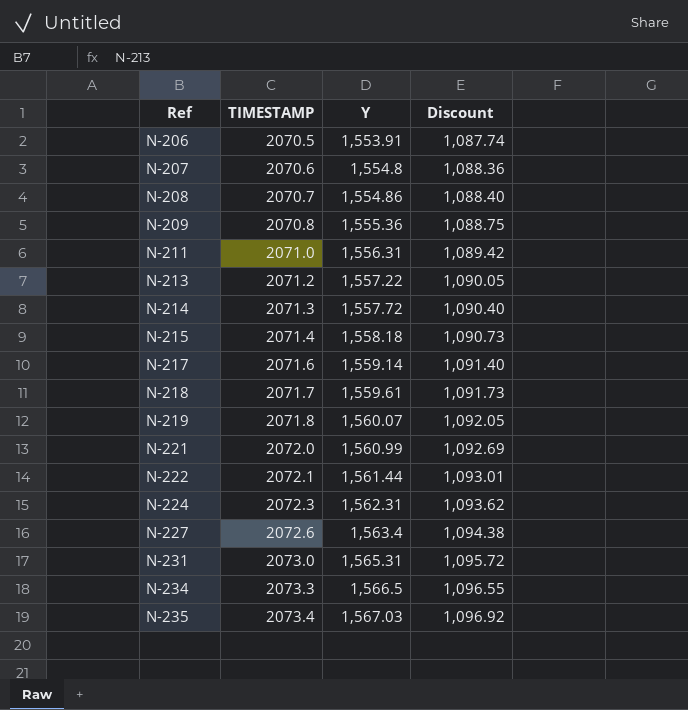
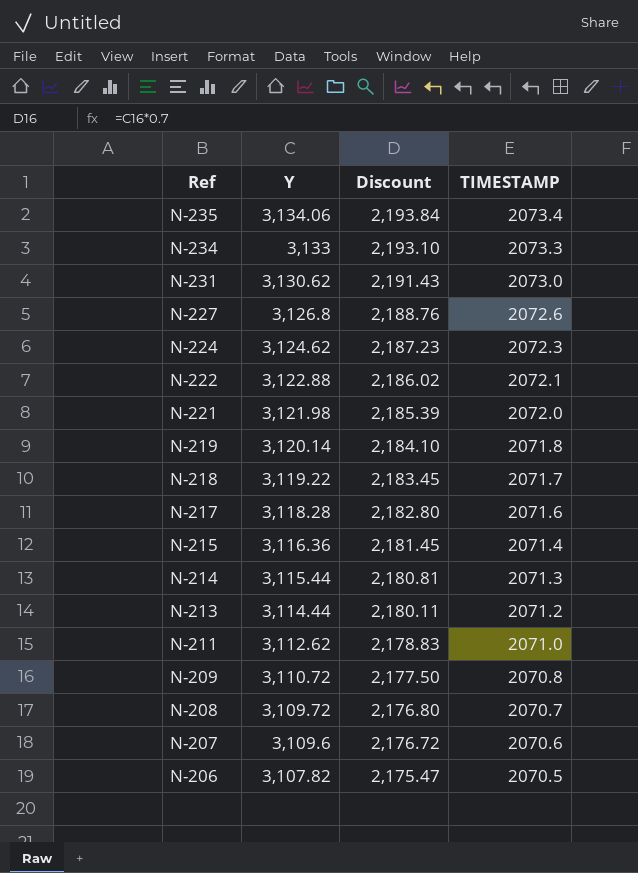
row order: Ref ascending -> Ref descending
column TIMESTAMP | position: 2 -> 4
N-235 | Y: 1,567.03 -> 3,134.06
N-235 | Discount: 1,096.92 -> 2,193.84
N-234 | Y: 1,566.5 -> 3,133
N-234 | Discount: 1,096.55 -> 2,193.10
N-231 | Y: 1,565.31 -> 3,130.62
N-231 | Discount: 1,095.72 -> 2,191.43
N-227 | Y: 1,563.4 -> 3,126.8
N-227 | Discount: 1,094.38 -> 2,188.76
N-224 | Y: 1,562.31 -> 3,124.62
N-224 | Discount: 1,093.62 -> 2,187.23
N-222 | Y: 1,561.44 -> 3,122.88
N-222 | Discount: 1,093.01 -> 2,186.02
N-221 | Y: 1,560.99 -> 3,121.98
N-221 | Discount: 1,092.69 -> 2,185.39
N-219 | Y: 1,560.07 -> 3,120.14
N-219 | Discount: 1,092.05 -> 2,184.10
N-218 | Y: 1,559.61 -> 3,119.22
N-218 | Discount: 1,091.73 -> 2,183.45
N-217 | Y: 1,559.14 -> 3,118.28
N-217 | Discount: 1,091.40 -> 2,182.80
N-215 | Y: 1,558.18 -> 3,116.36
N-215 | Discount: 1,090.73 -> 2,181.45
N-214 | Y: 1,557.72 -> 3,115.44
N-214 | Discount: 1,090.40 -> 2,180.81
N-213 | Y: 1,557.22 -> 3,114.44
N-213 | Discount: 1,090.05 -> 2,180.11
N-211 | Y: 1,556.31 -> 3,112.62
N-211 | Discount: 1,089.42 -> 2,178.83
N-209 | Y: 1,555.36 -> 3,110.72
N-209 | Discount: 1,088.75 -> 2,177.50
N-208 | Y: 1,554.86 -> 3,109.72
N-208 | Discount: 1,088.40 -> 2,176.80
N-207 | Y: 1,554.8 -> 3,109.6
N-207 | Discount: 1,088.36 -> 2,176.72
N-206 | Y: 1,553.91 -> 3,107.82
N-206 | Discount: 1,087.74 -> 2,175.47

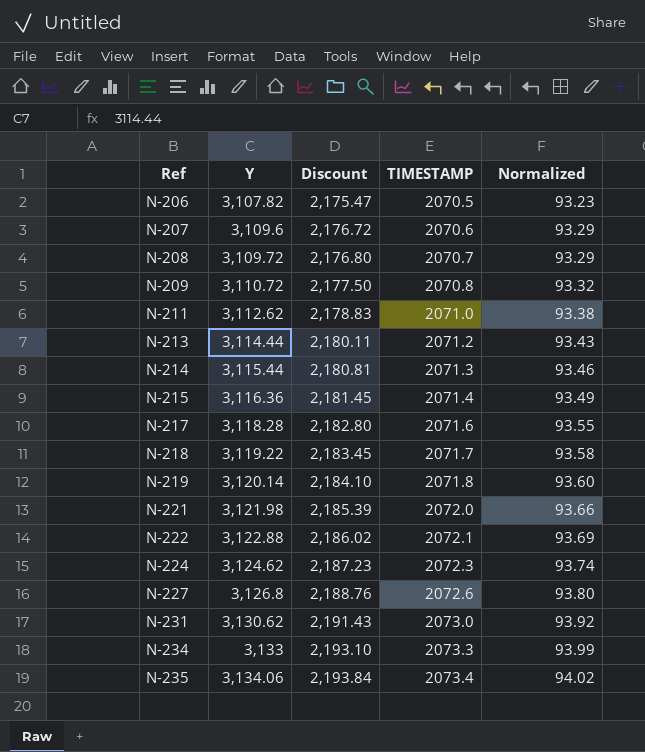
row order: Ref descending -> Ref ascending
column Normalized | formula: none -> [Y] * 0.03

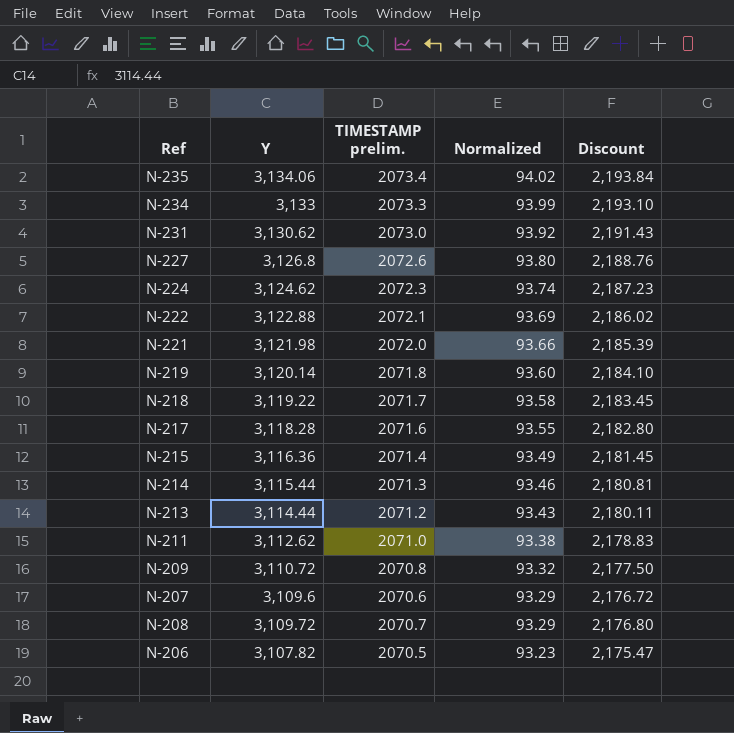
row order: Ref ascending -> Normalized descending
column name: TIMESTAMP -> TIMESTAMP prelim.
column Discount | position: 3 -> 5

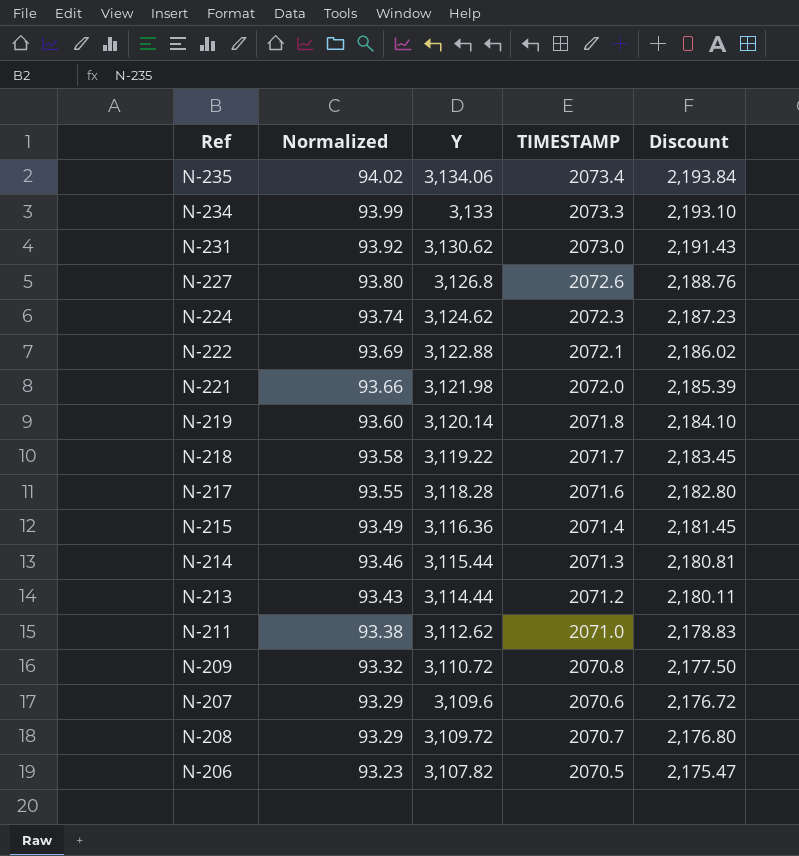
column Normalized | position: 4 -> 2
column name: TIMESTAMP prelim. -> TIMESTAMP

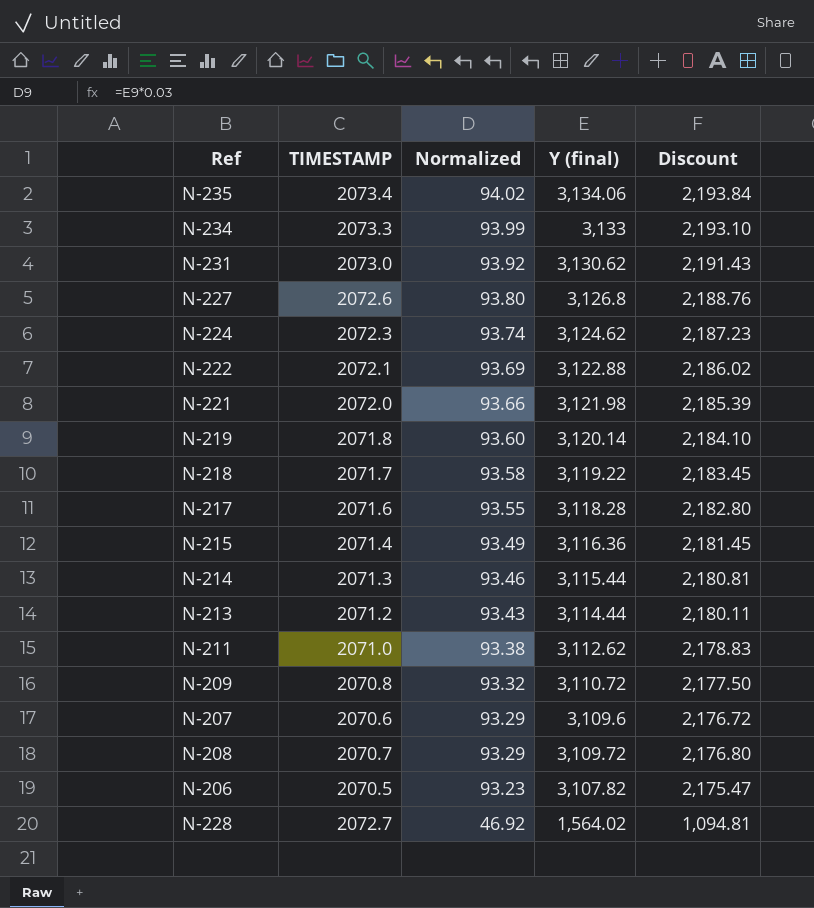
column TIMESTAMP | position: 4 -> 2
column name: Y -> Y (final)
row N-228: none -> 2072.7 | 46.92 | 1,564.02 | 1,094.81

